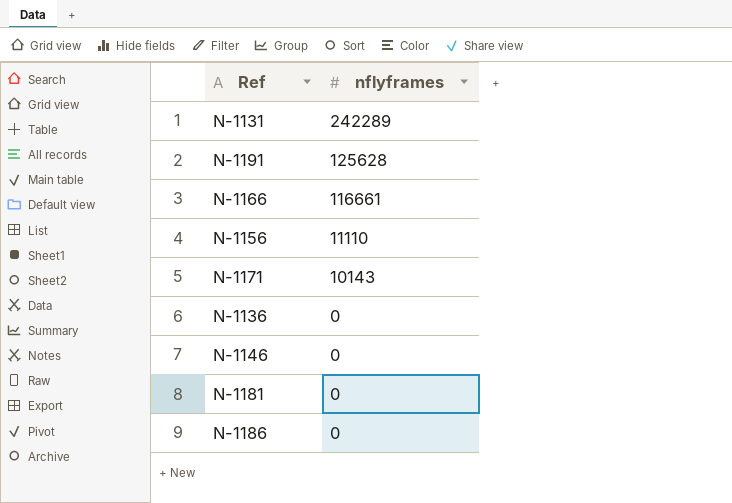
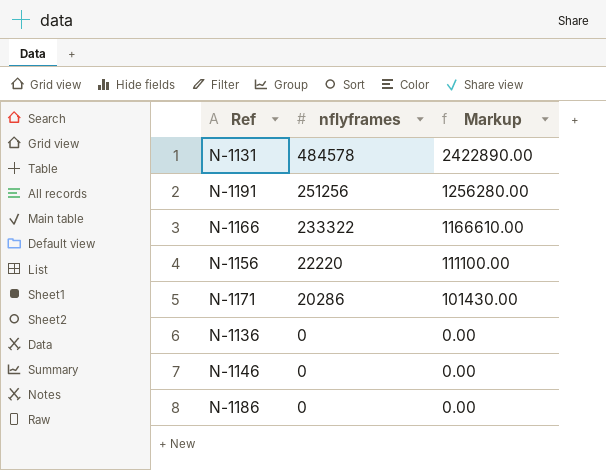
column Markup | formula: none -> [nflyframes] * 5
row N-1181: 0 -> none
N-1131 | nflyframes: 242289 -> 484578
N-1191 | nflyframes: 125628 -> 251256
N-1166 | nflyframes: 116661 -> 233322
N-1156 | nflyframes: 11110 -> 22220
N-1171 | nflyframes: 10143 -> 20286

